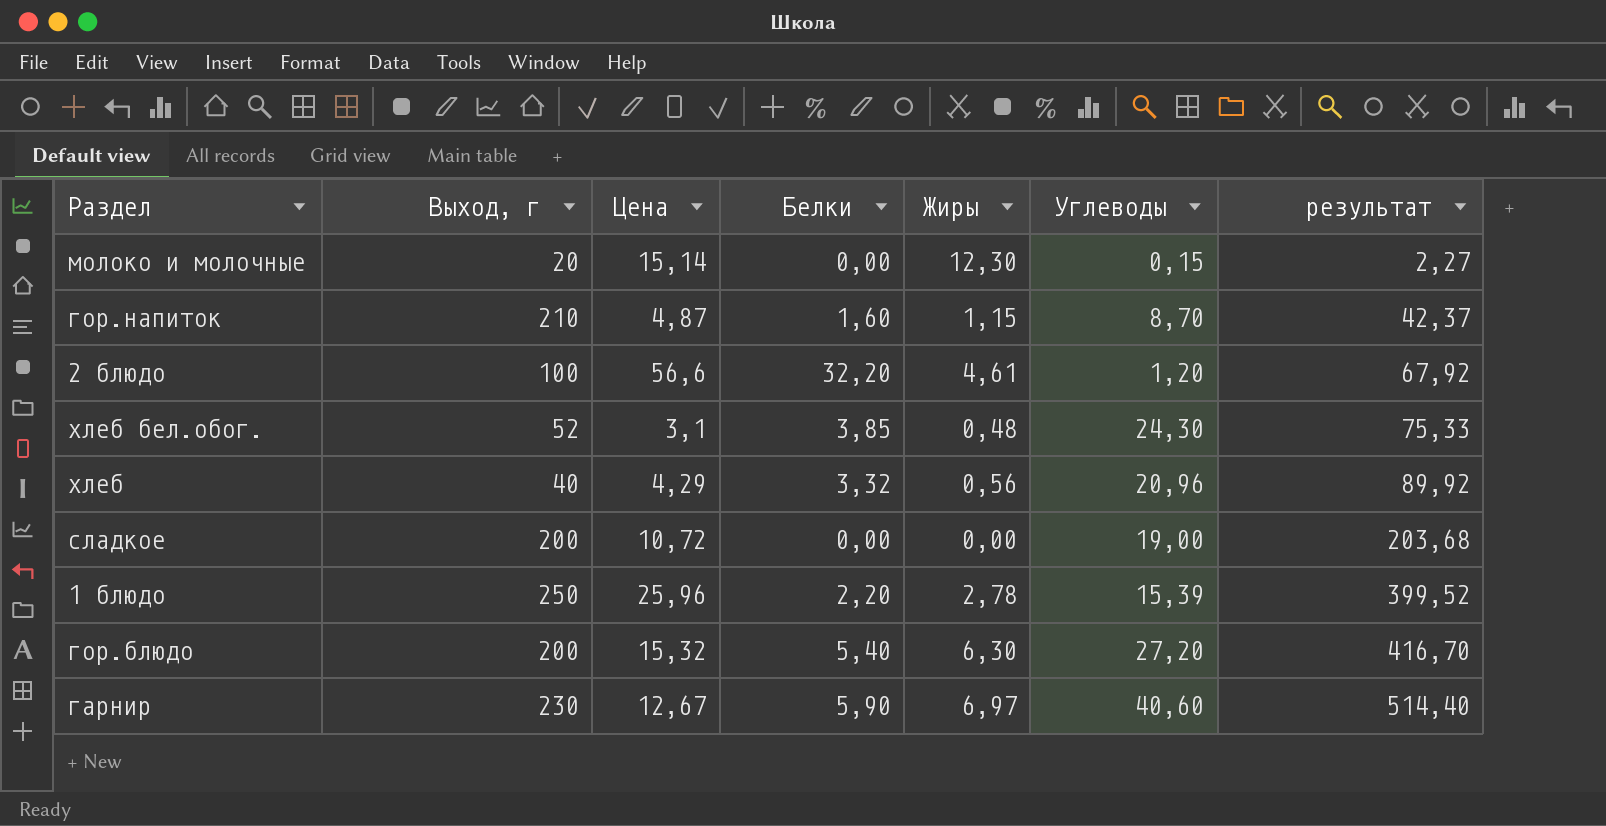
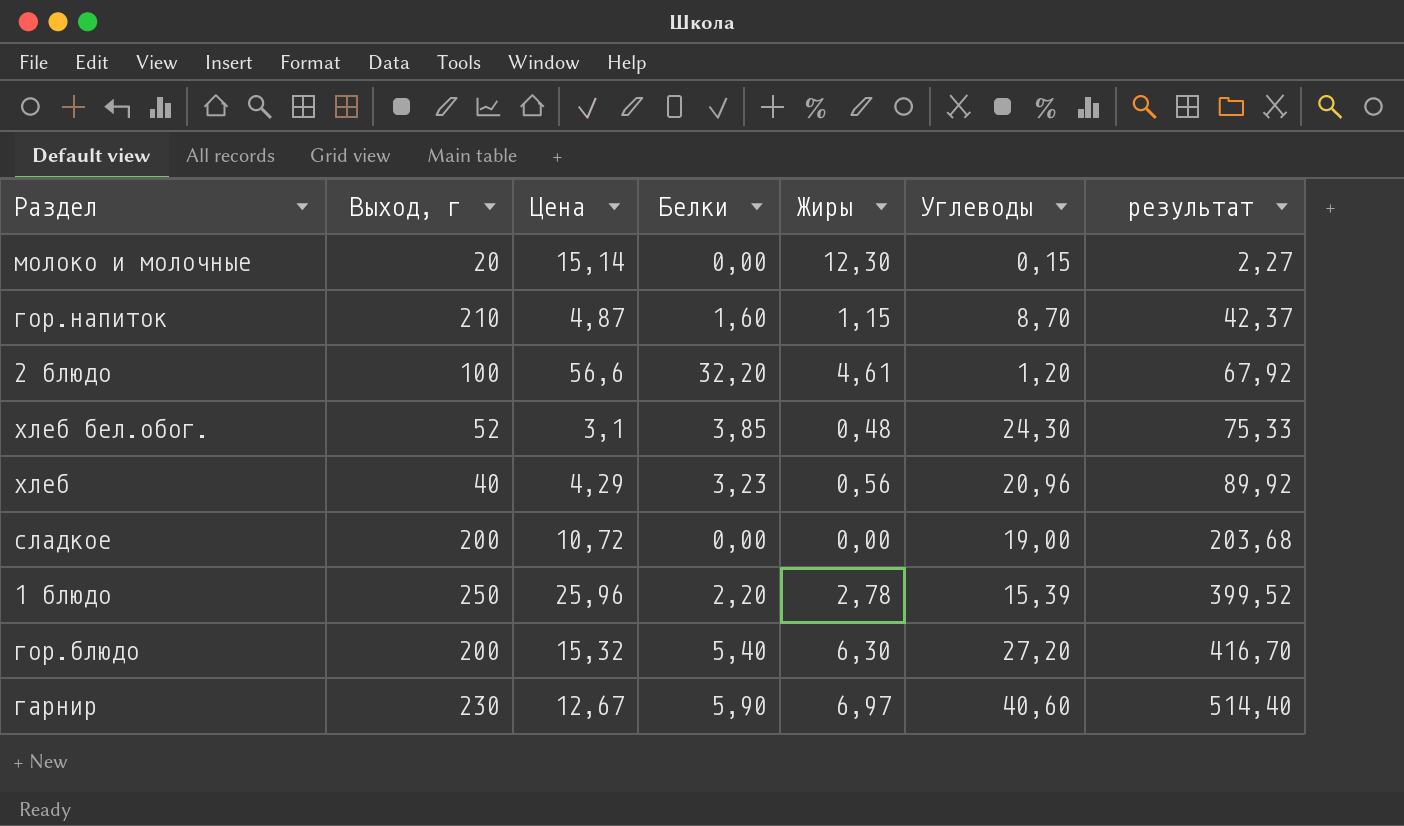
хлеб | Белки: 3,32 -> 3,23

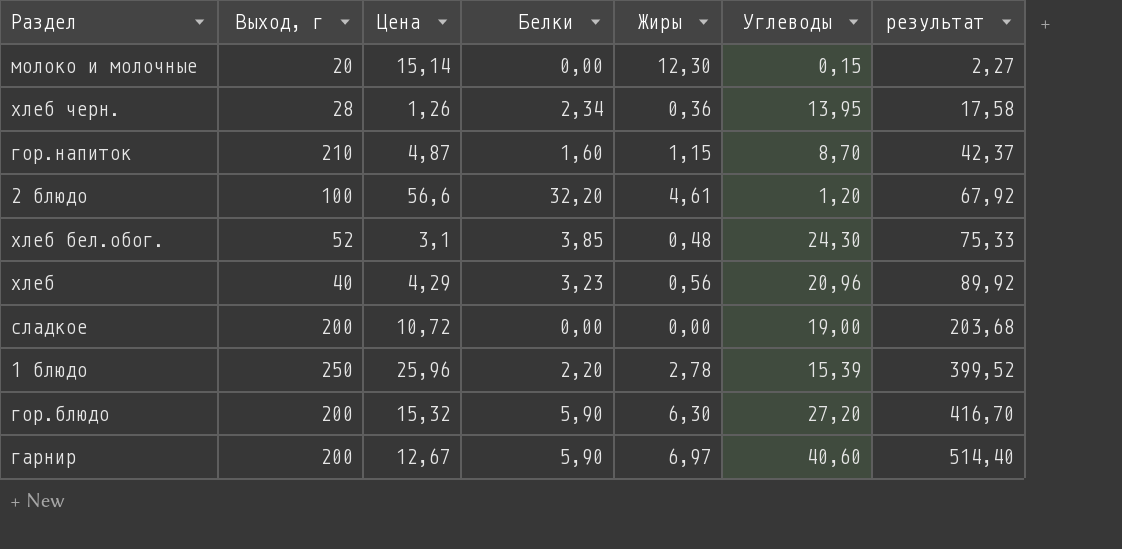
row хлеб черн.: none -> 28 | 1,26 | 2,34 | 0,36 | 13,95 | 17,58
гор.блюдо | Белки: 5,40 -> 5,90
гарнир | Выход, г: 230 -> 200

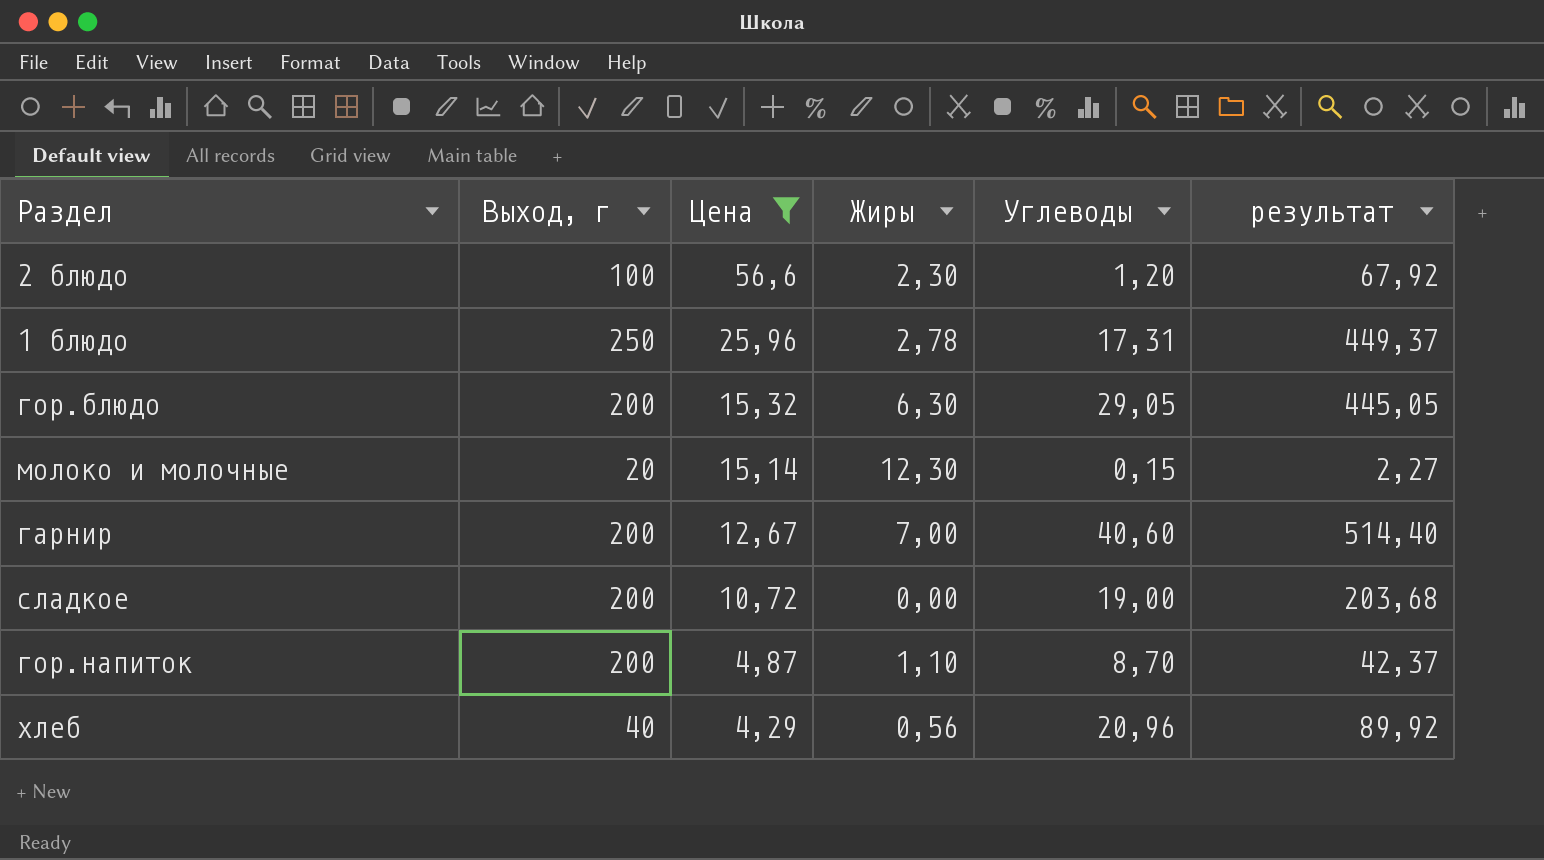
filter: none -> Цена >= 4,29
row order: результат ascending -> Цена descending
column Белки | position: 4 -> none
2 блюдо | Жиры: 4,61 -> 2,30
1 блюдо | Углеводы: 15,39 -> 17,31
1 блюдо | результат: 399,52 -> 449,37
гор.блюдо | Углеводы: 27,20 -> 29,05
гор.блюдо | результат: 416,70 -> 445,05
гарнир | Жиры: 6,97 -> 7,00
гор.напиток | Выход, г: 210 -> 200
гор.напиток | Жиры: 1,15 -> 1,10

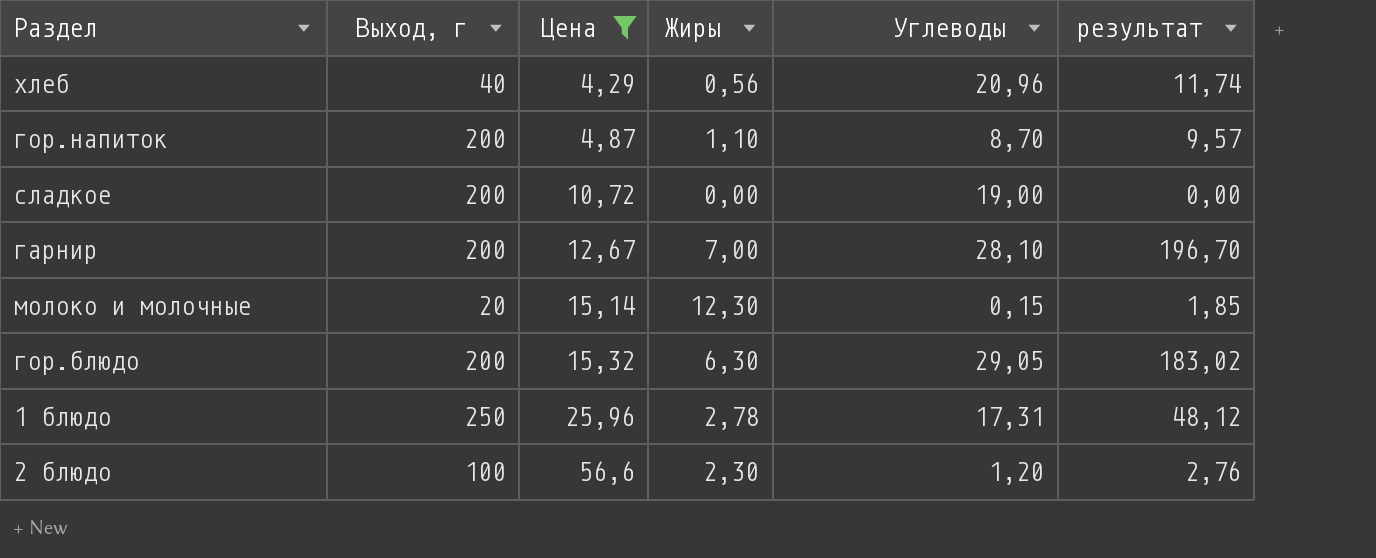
row order: Цена descending -> Цена ascending
column результат | formula: [Цена] * [Углеводы] -> [Жиры] * [Углеводы]
гарнир | Углеводы: 40,60 -> 28,10

